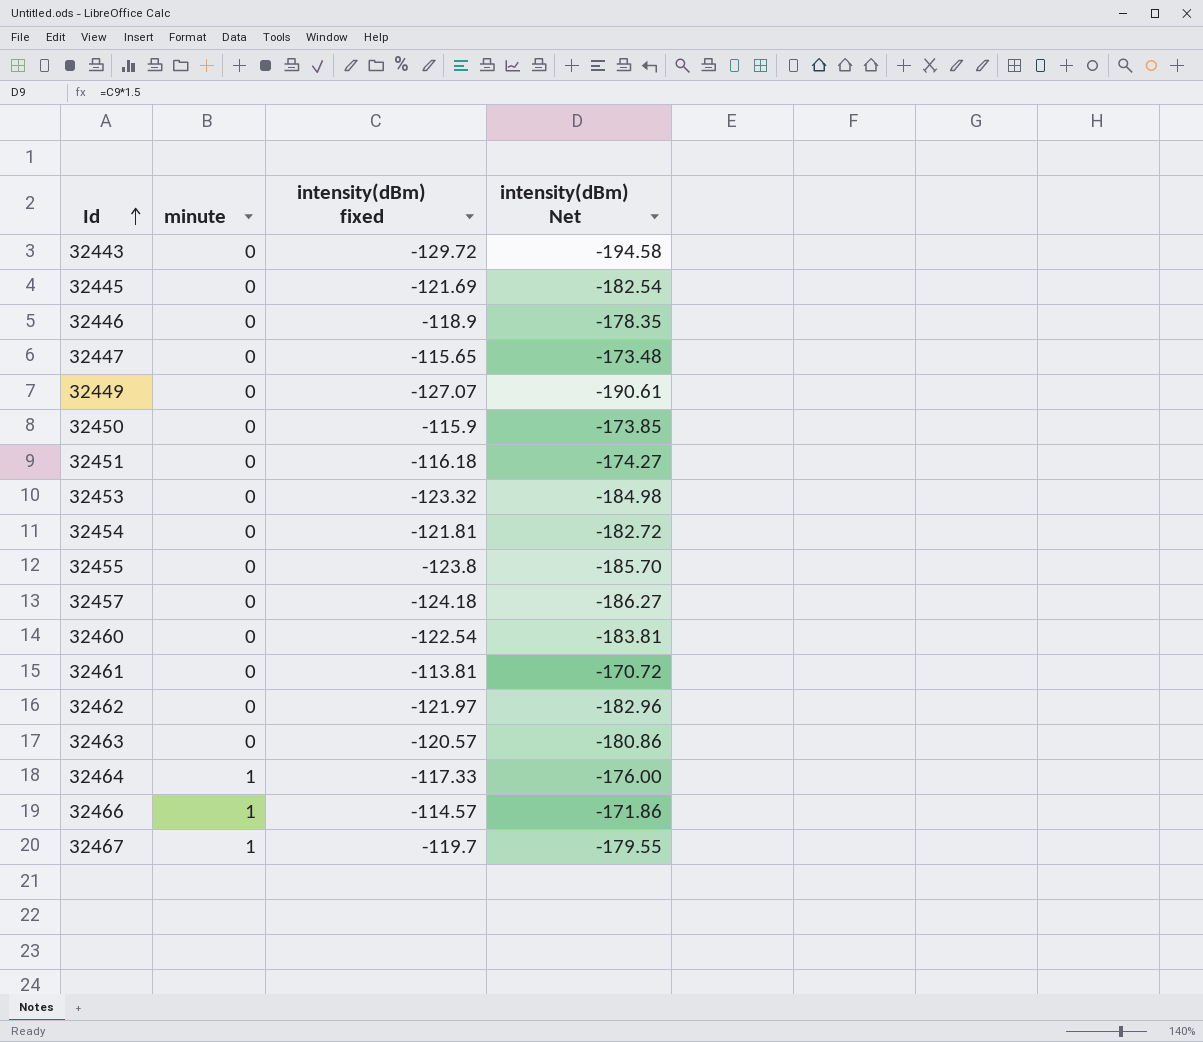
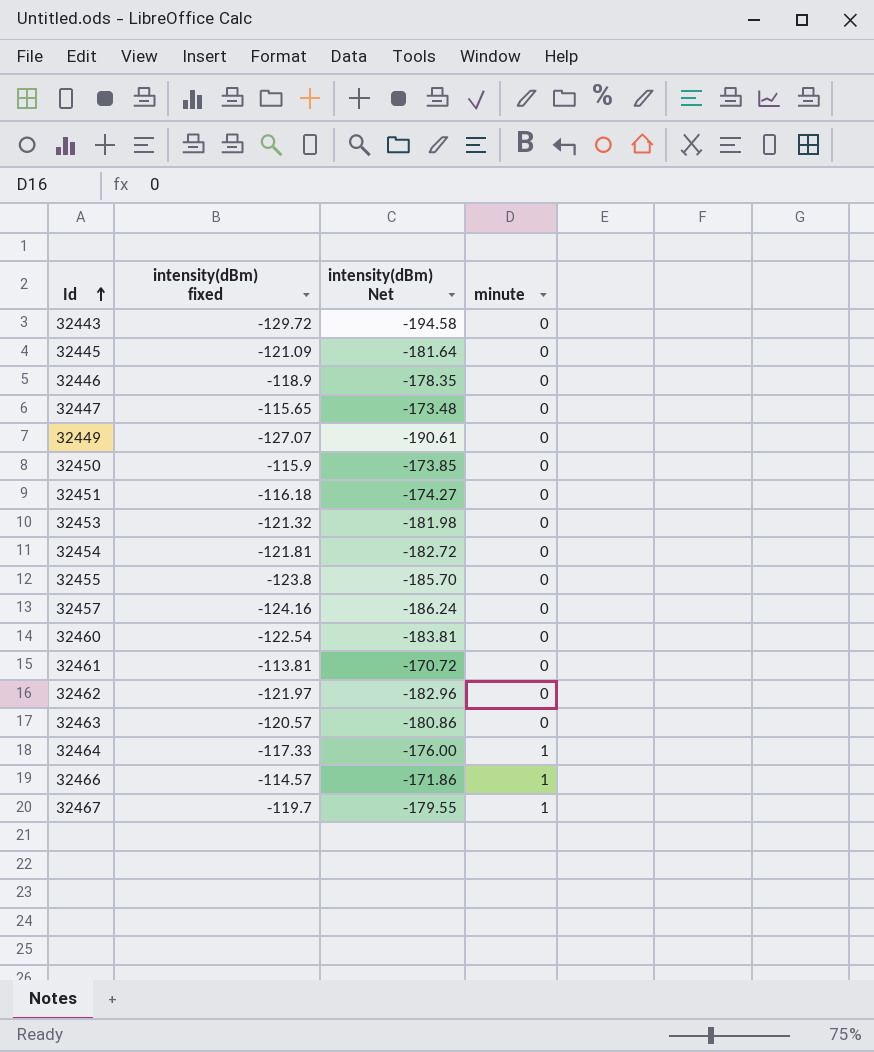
column minute | position: 2 -> 4
32445 | intensity(dBm) fixed: -121.69 -> -121.09
32445 | intensity(dBm) Net: -182.54 -> -181.64
32453 | intensity(dBm) fixed: -123.32 -> -121.32
32453 | intensity(dBm) Net: -184.98 -> -181.98
32457 | intensity(dBm) fixed: -124.18 -> -124.16
32457 | intensity(dBm) Net: -186.27 -> -186.24

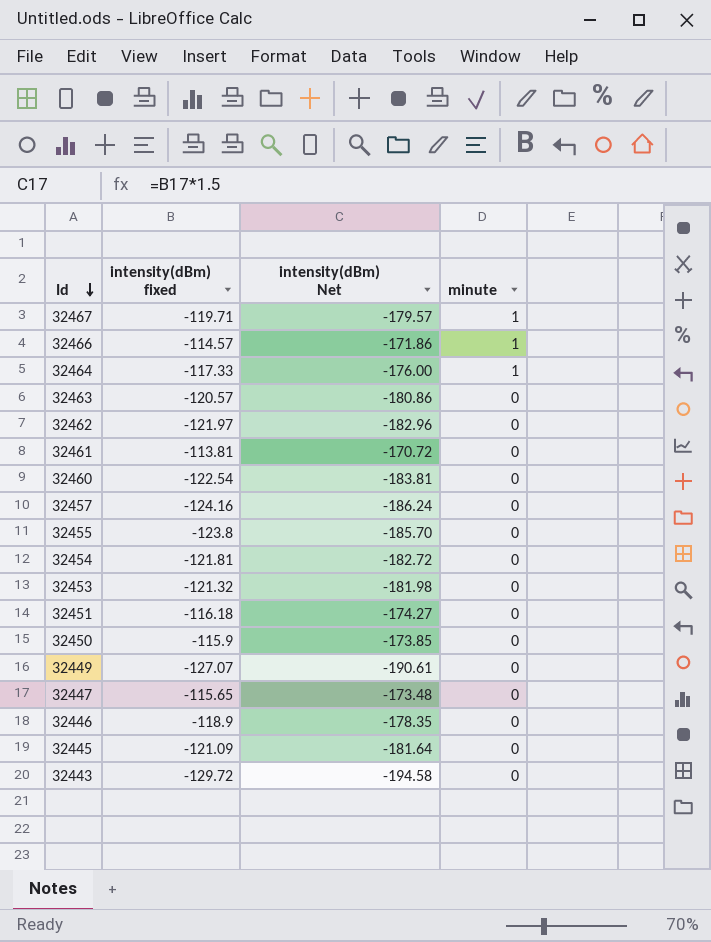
row order: Id ascending -> Id descending
32467 | intensity(dBm) fixed: -119.7 -> -119.71
32467 | intensity(dBm) Net: -179.55 -> -179.57

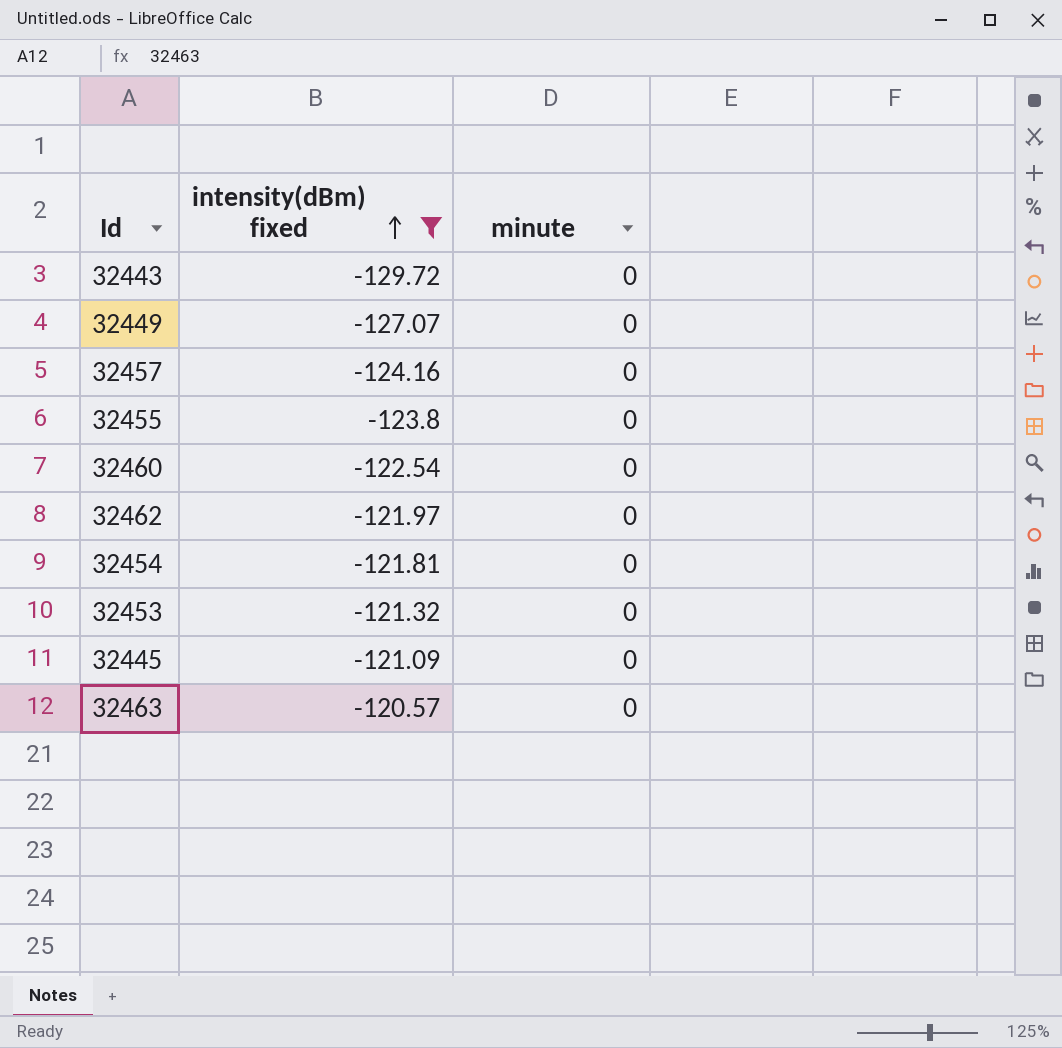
filter: none -> intensity(dBm) fixed <= -120.57
row order: Id descending -> intensity(dBm) fixed ascending
column intensity(dBm) Net | formula: [intensity(dBm) fixed] * 1.5 -> none

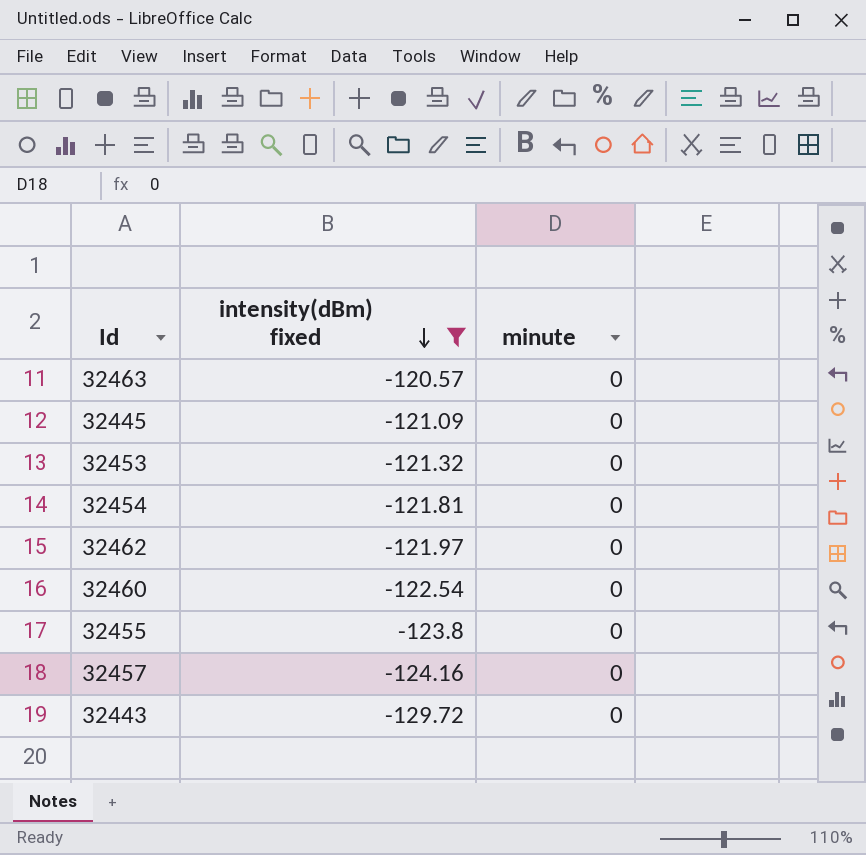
row order: intensity(dBm) fixed ascending -> intensity(dBm) fixed descending
row 32449: -127.07 | 0 -> none

